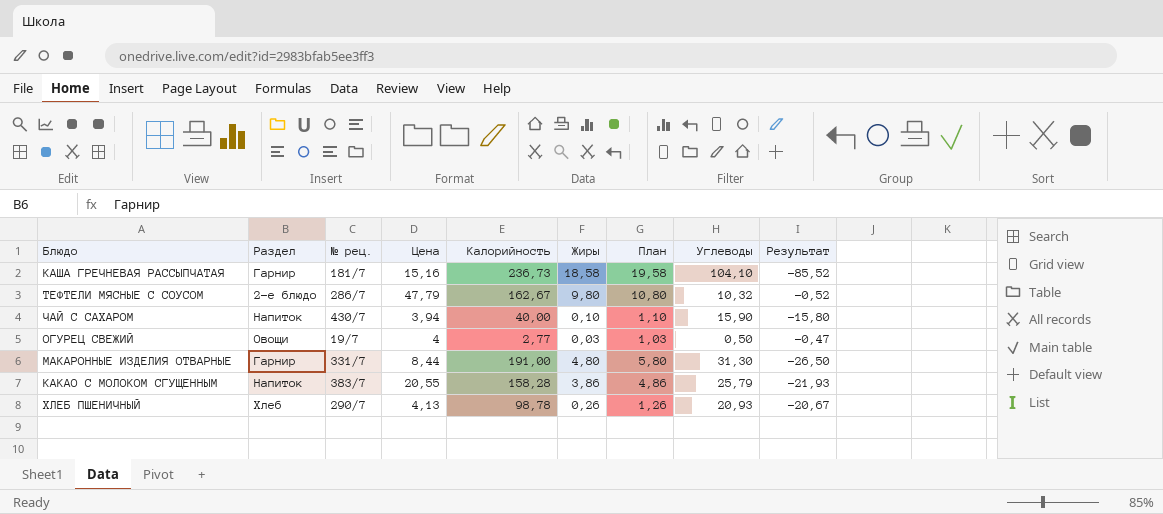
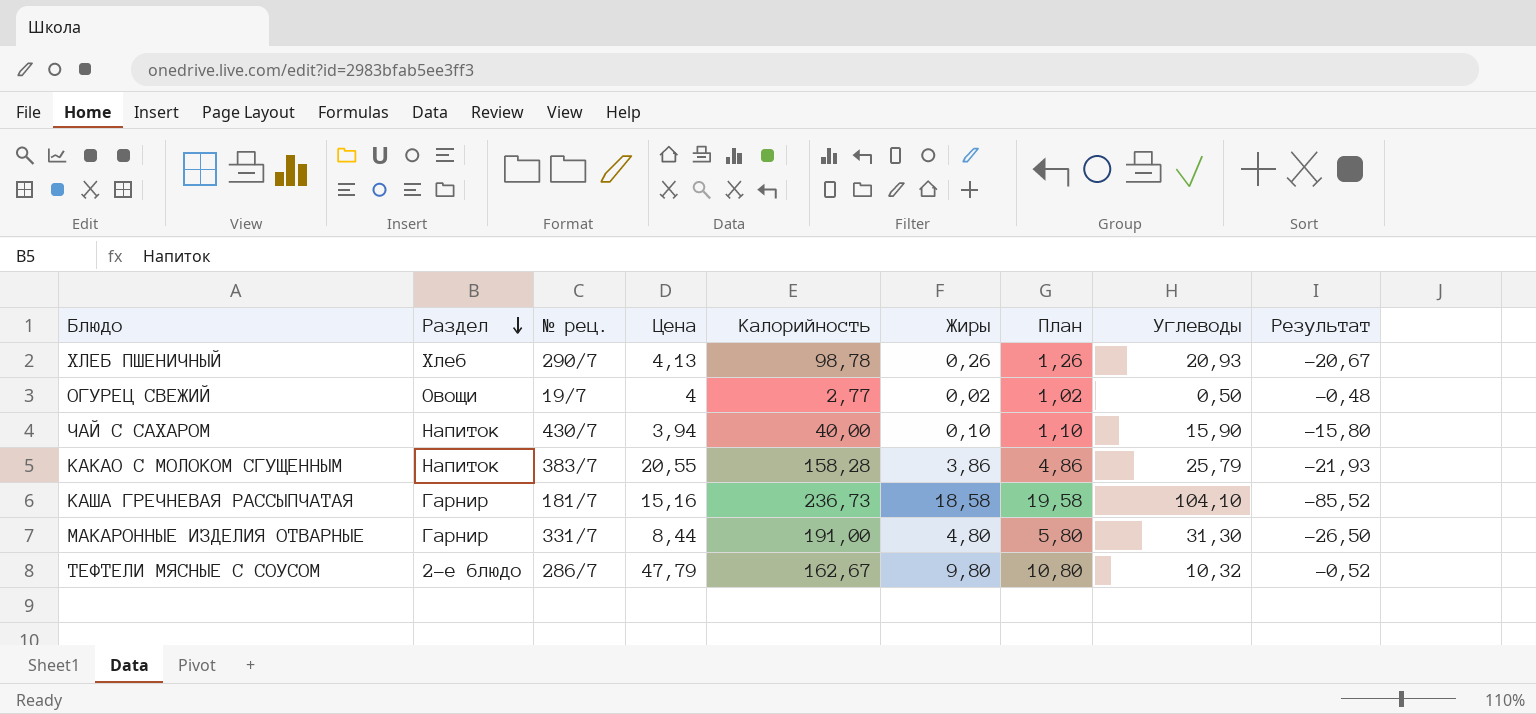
row order: none -> Раздел descending
ОГУРЕЦ СВЕЖИЙ | Жиры: 0,03 -> 0,02
ОГУРЕЦ СВЕЖИЙ | План: 1,03 -> 1,02
ОГУРЕЦ СВЕЖИЙ | Результат: -0,47 -> -0,48

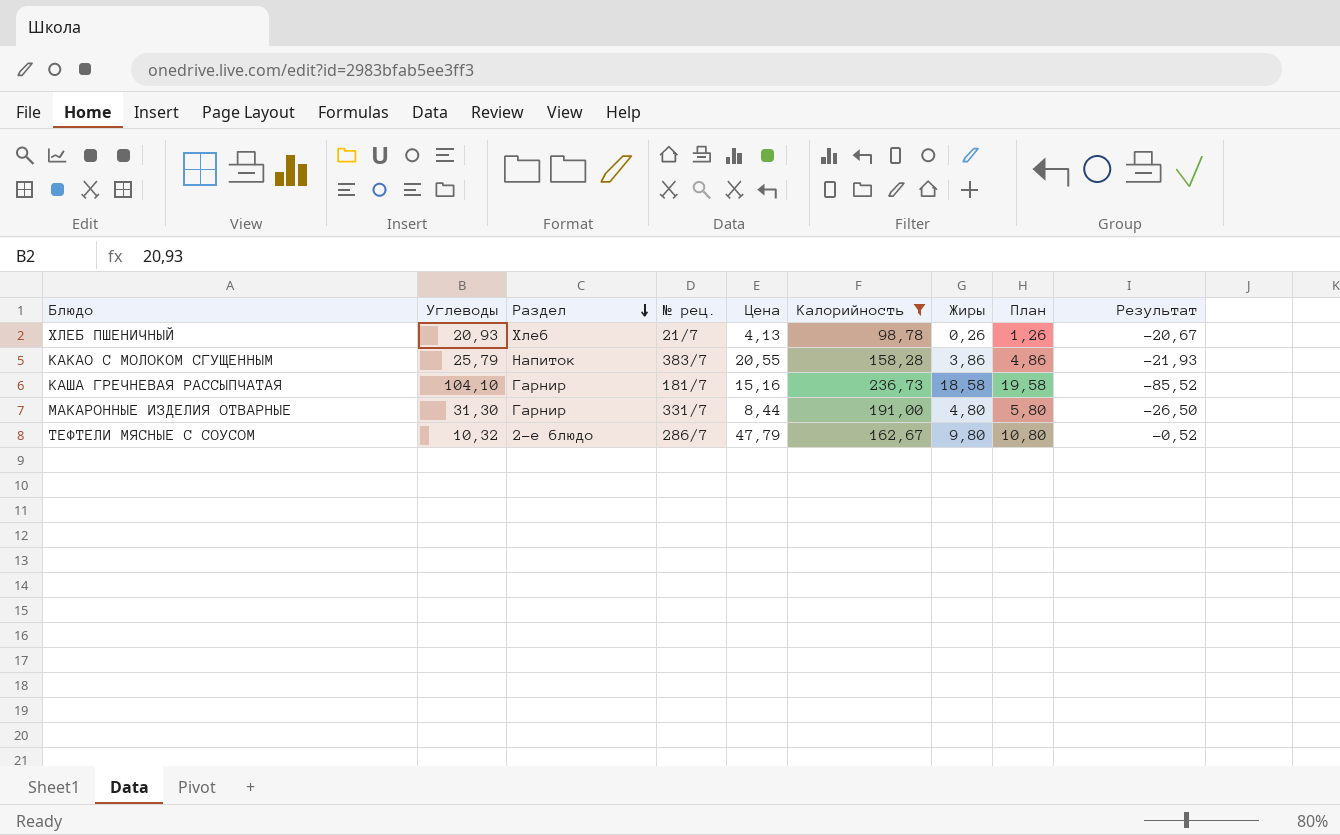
filter: none -> Калорийность >= 98,78
column Углеводы | position: 8 -> 2
ХЛЕБ ПШЕНИЧНЫЙ | № рец.: 290/7 -> 21/7

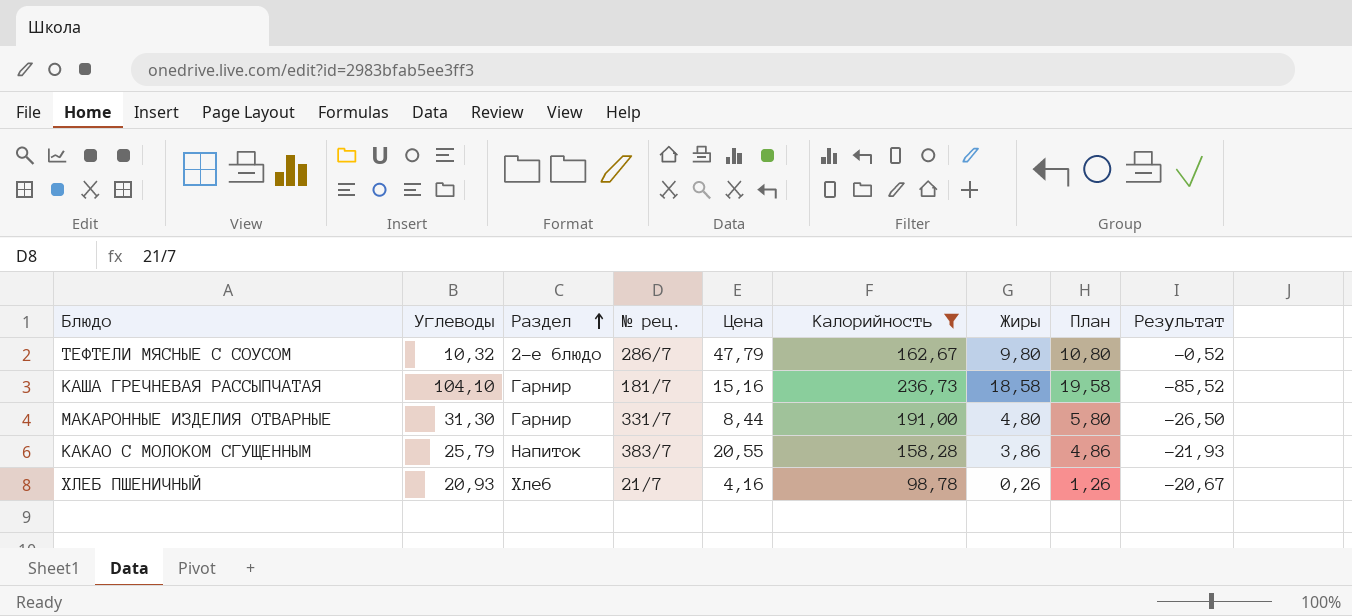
row order: Раздел descending -> Раздел ascending
ХЛЕБ ПШЕНИЧНЫЙ | Цена: 4,13 -> 4,16

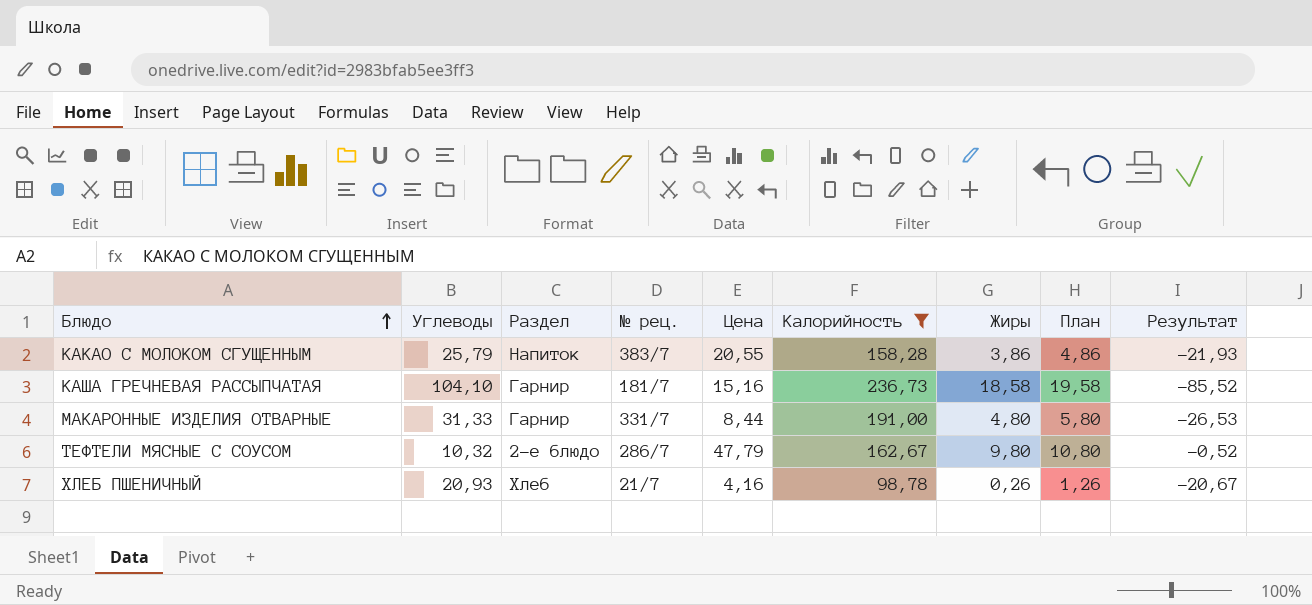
row order: Раздел ascending -> Блюдо ascending
МАКАРОННЫЕ ИЗДЕЛИЯ ОТВАРНЫЕ | Углеводы: 31,30 -> 31,33
МАКАРОННЫЕ ИЗДЕЛИЯ ОТВАРНЫЕ | Результат: -26,50 -> -26,53

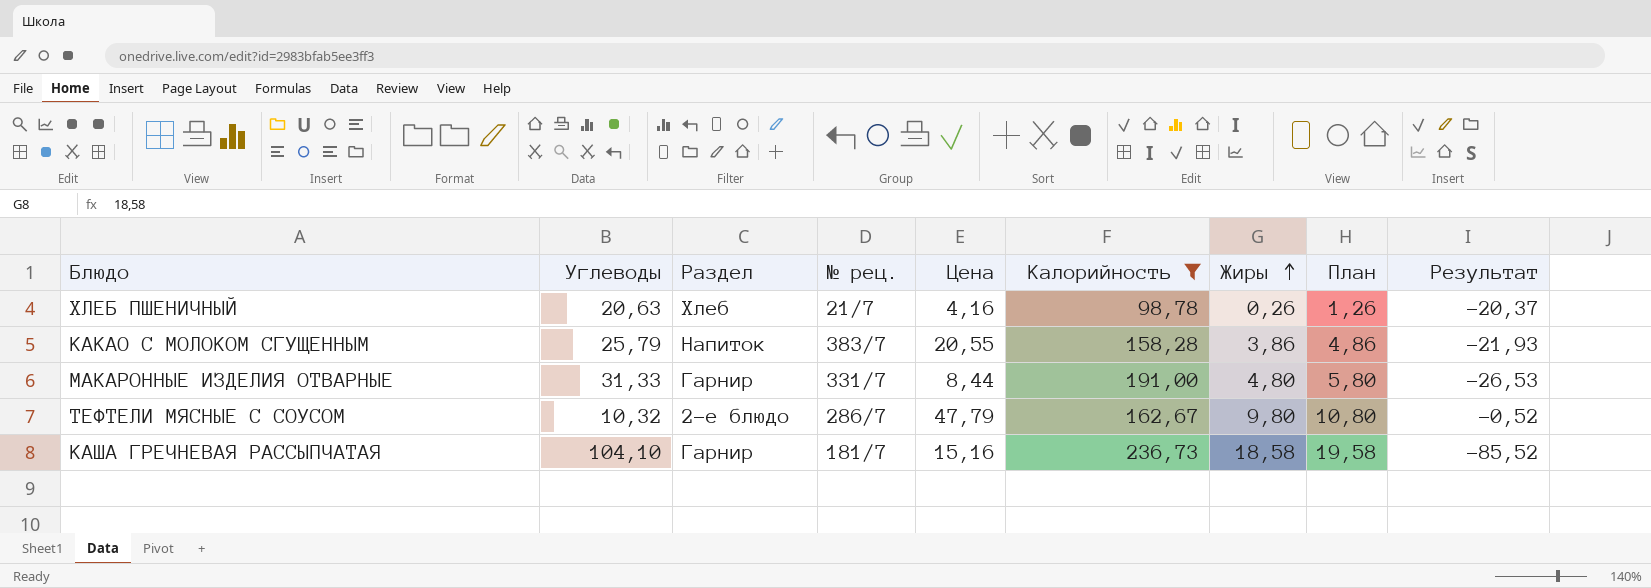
row order: Блюдо ascending -> Жиры ascending
ХЛЕБ ПШЕНИЧНЫЙ | Углеводы: 20,93 -> 20,63
ХЛЕБ ПШЕНИЧНЫЙ | Результат: -20,67 -> -20,37

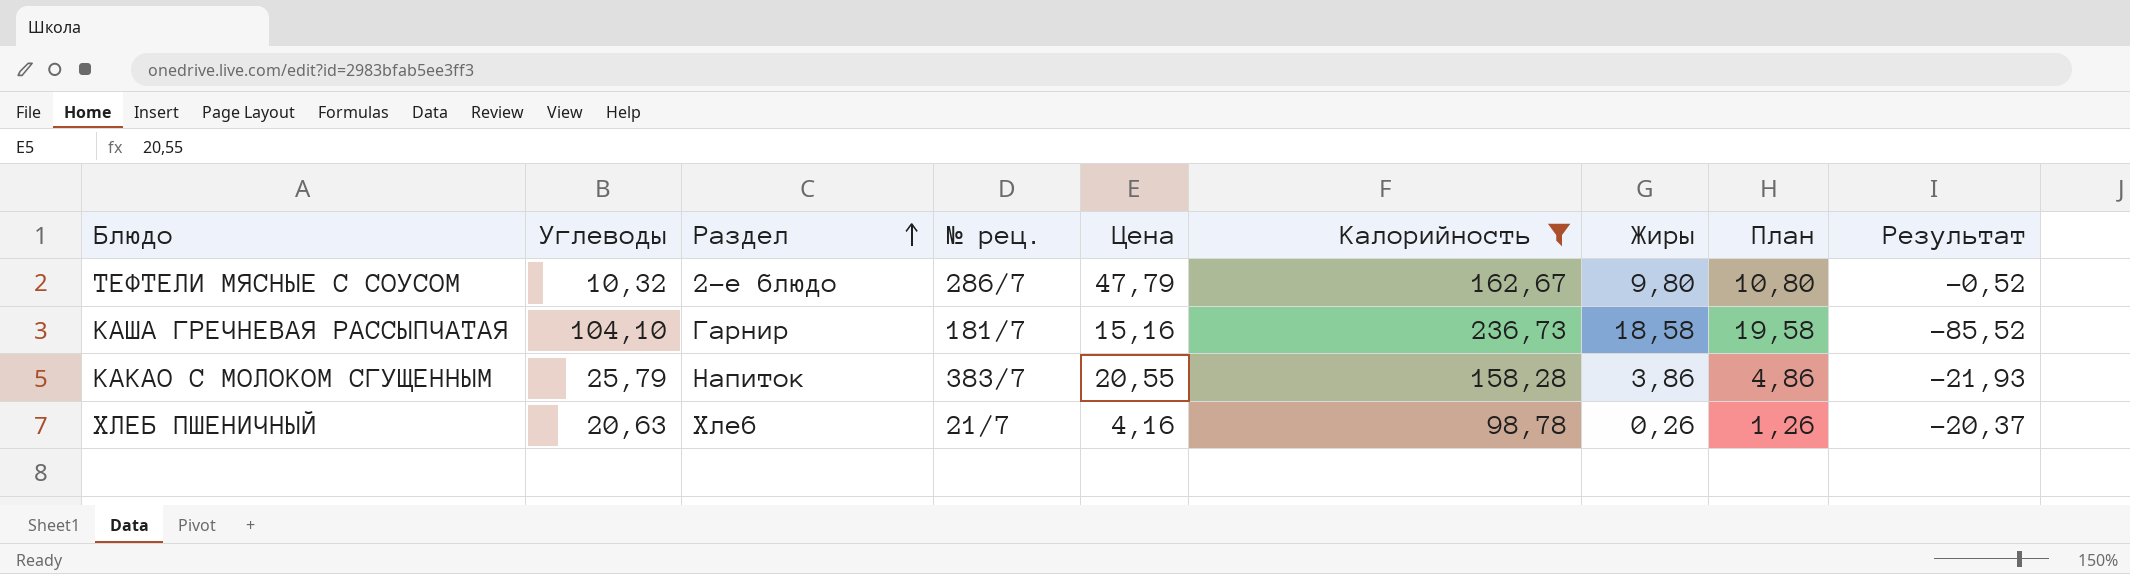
row order: Жиры ascending -> Раздел ascending
row МАКАРОННЫЕ ИЗДЕЛИЯ ОТВАРНЫЕ: 31,33 | Гарнир | 331/7 | 8,44 | 191,00 | 4,80 | 5,80 | -26,53 -> none

